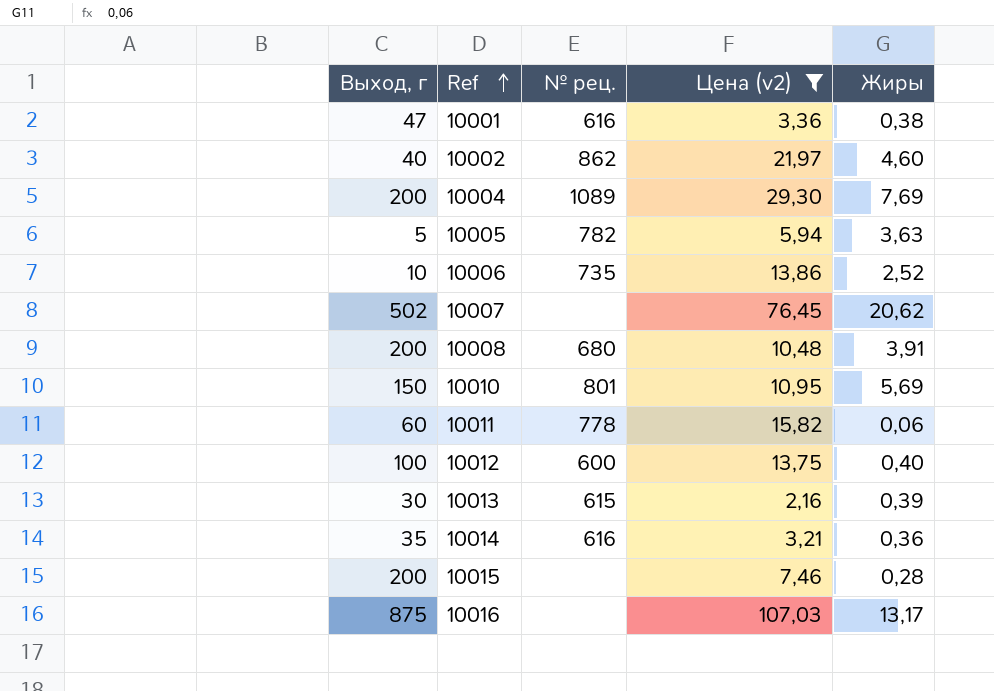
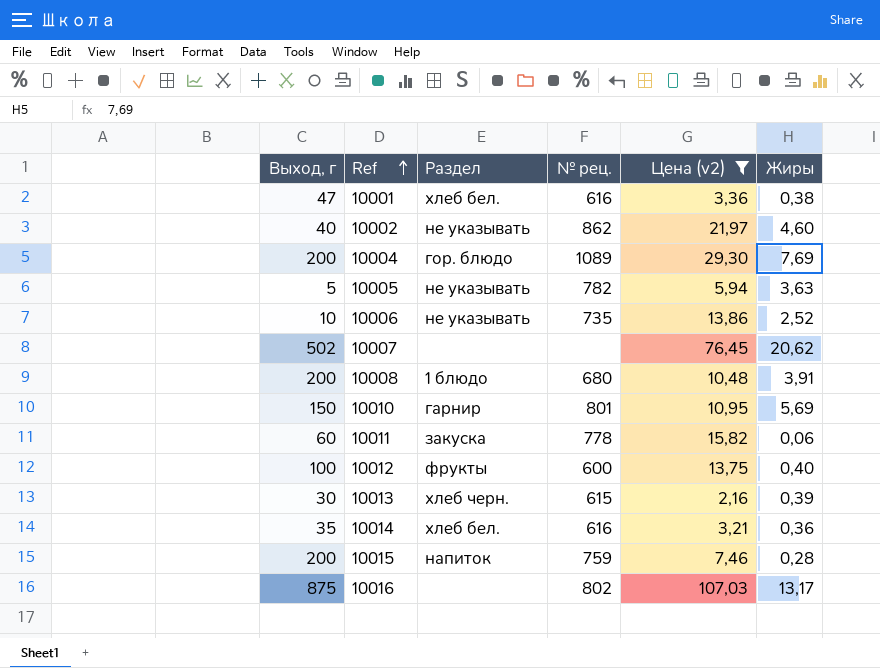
column Раздел | position: none -> 3
10015 | № рец.: none -> 759
10016 | № рец.: none -> 802

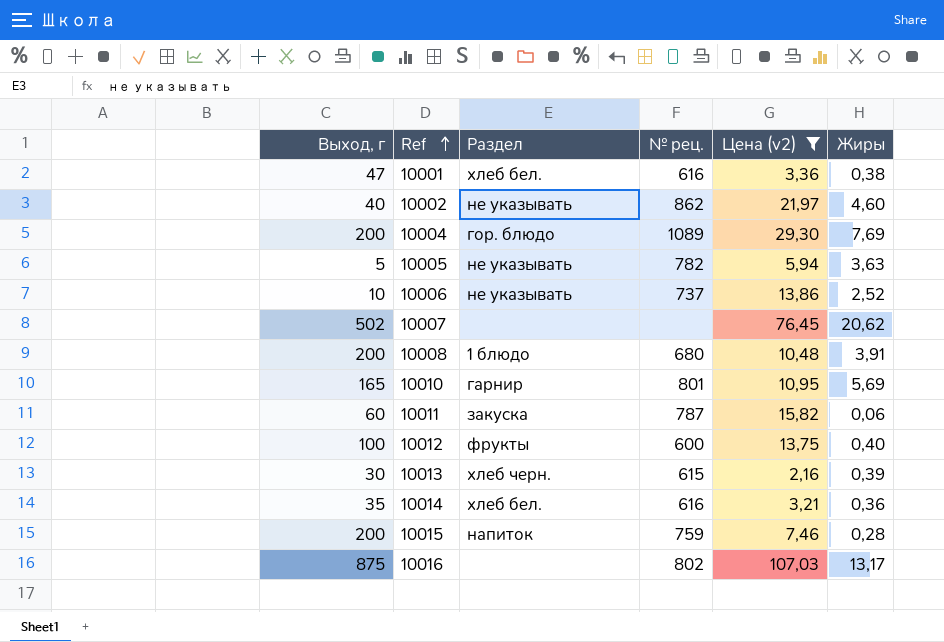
10006 | № рец.: 735 -> 737
10010 | Выход, г: 150 -> 165
10011 | № рец.: 778 -> 787

